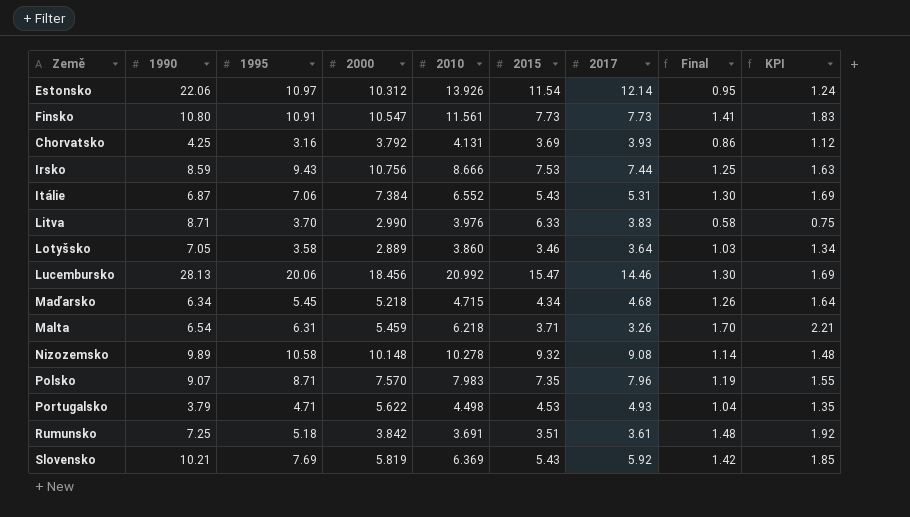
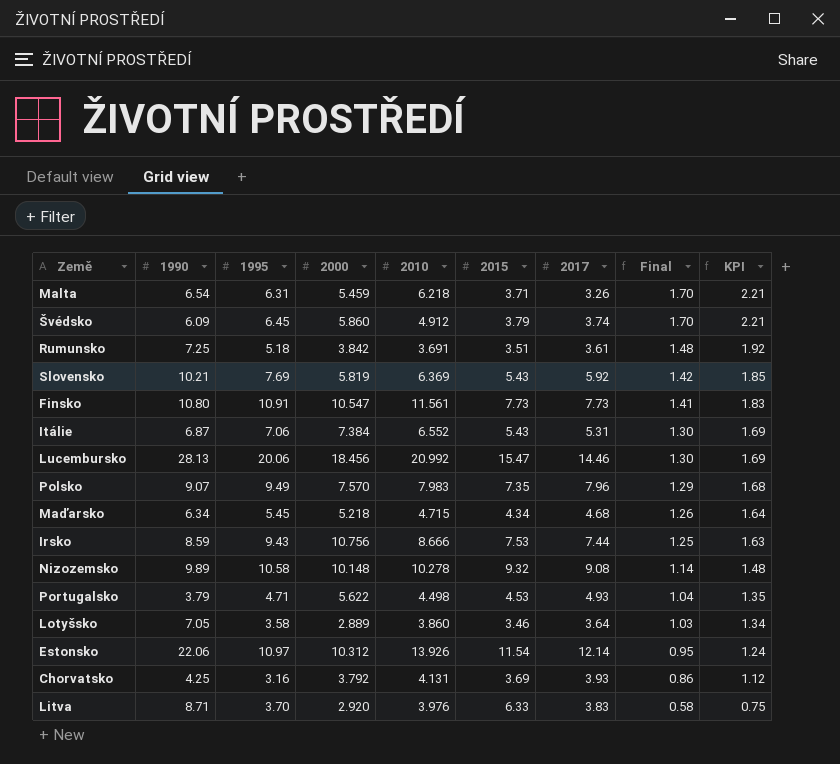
row order: none -> Final descending
row Švédsko: none -> 6.09 | 6.45 | 5.860 | 4.912 | 3.79 | 3.74 | 1.70 | 2.21
Polsko | 1995: 8.71 -> 9.49
Polsko | Final: 1.19 -> 1.29
Polsko | KPI: 1.55 -> 1.68
Litva | 2000: 2.990 -> 2.920

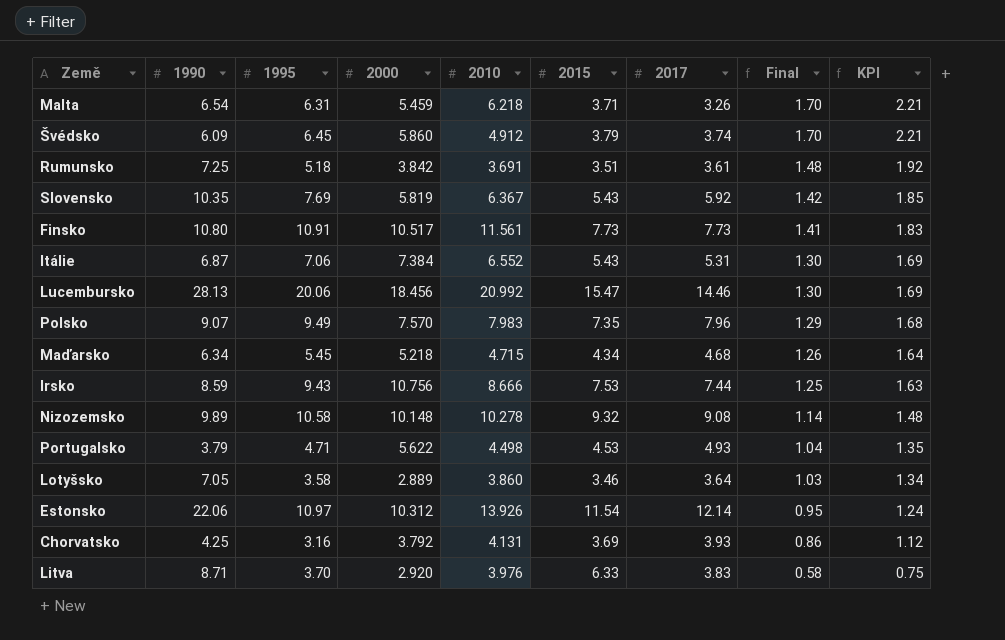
Slovensko | 1990: 10.21 -> 10.35
Slovensko | 2010: 6.369 -> 6.367
Finsko | 2000: 10.547 -> 10.517

